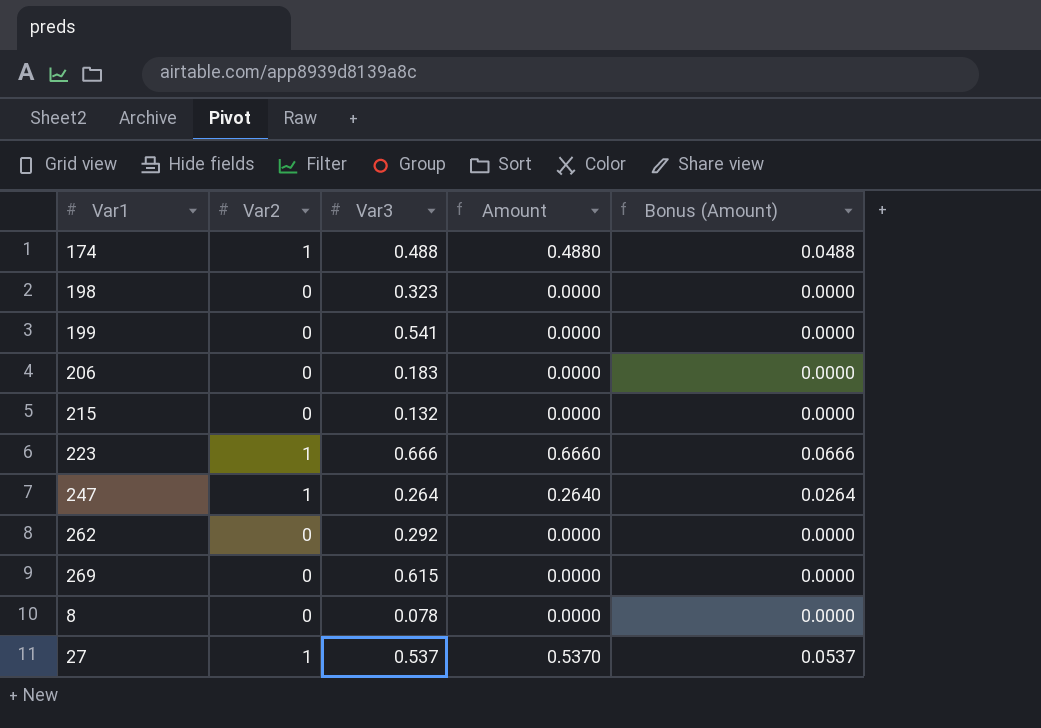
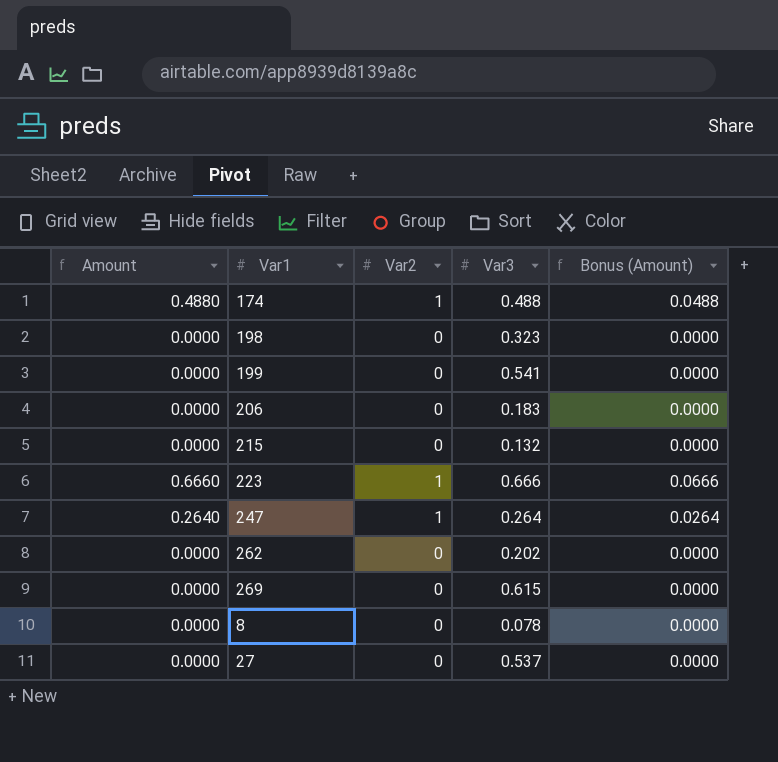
column Amount | position: 4 -> 1
262 | Var3: 0.292 -> 0.202
27 | Amount: 0.5370 -> 0.0000
27 | Var2: 1 -> 0
27 | Bonus (Amount): 0.0537 -> 0.0000

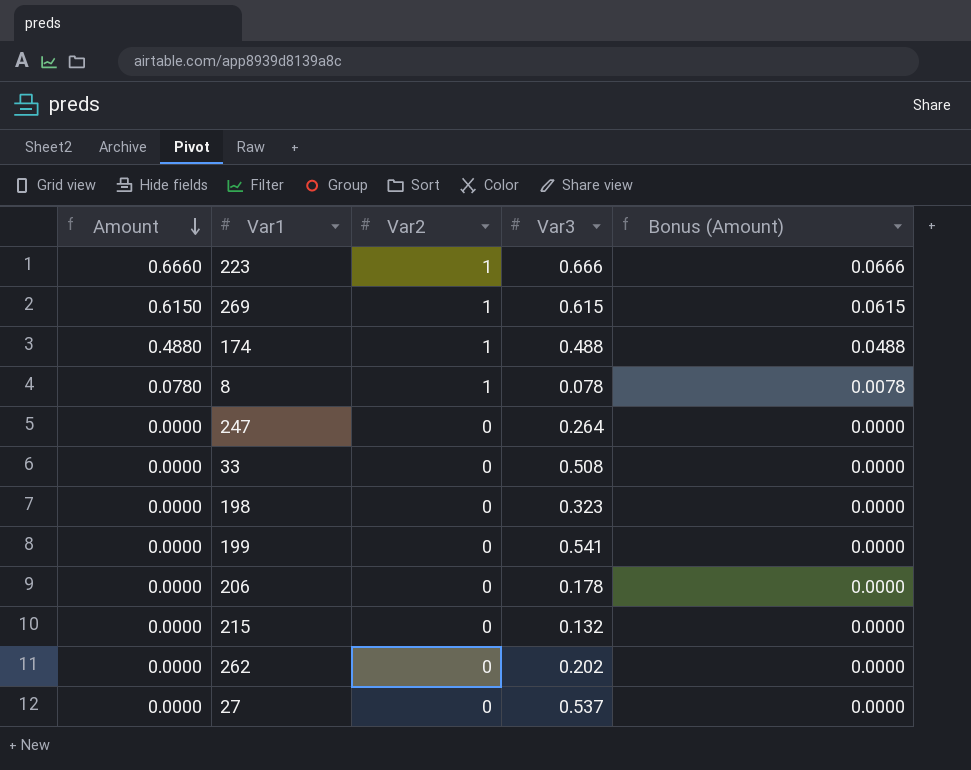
row order: none -> Amount descending
269 | Amount: 0.0000 -> 0.6150
269 | Var2: 0 -> 1
269 | Bonus (Amount): 0.0000 -> 0.0615
8 | Amount: 0.0000 -> 0.0780
8 | Var2: 0 -> 1
8 | Bonus (Amount): 0.0000 -> 0.0078
247 | Amount: 0.2640 -> 0.0000
247 | Var2: 1 -> 0
247 | Bonus (Amount): 0.0264 -> 0.0000
row 33: none -> 0.0000 | 0 | 0.508 | 0.0000
206 | Var3: 0.183 -> 0.178

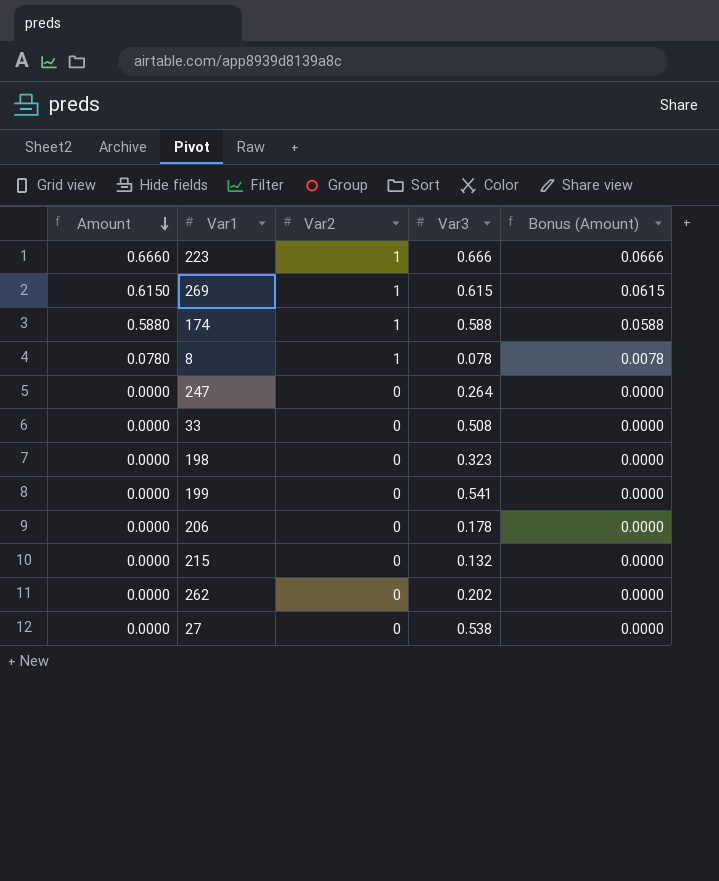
174 | Amount: 0.4880 -> 0.5880
174 | Var3: 0.488 -> 0.588
174 | Bonus (Amount): 0.0488 -> 0.0588
27 | Var3: 0.537 -> 0.538

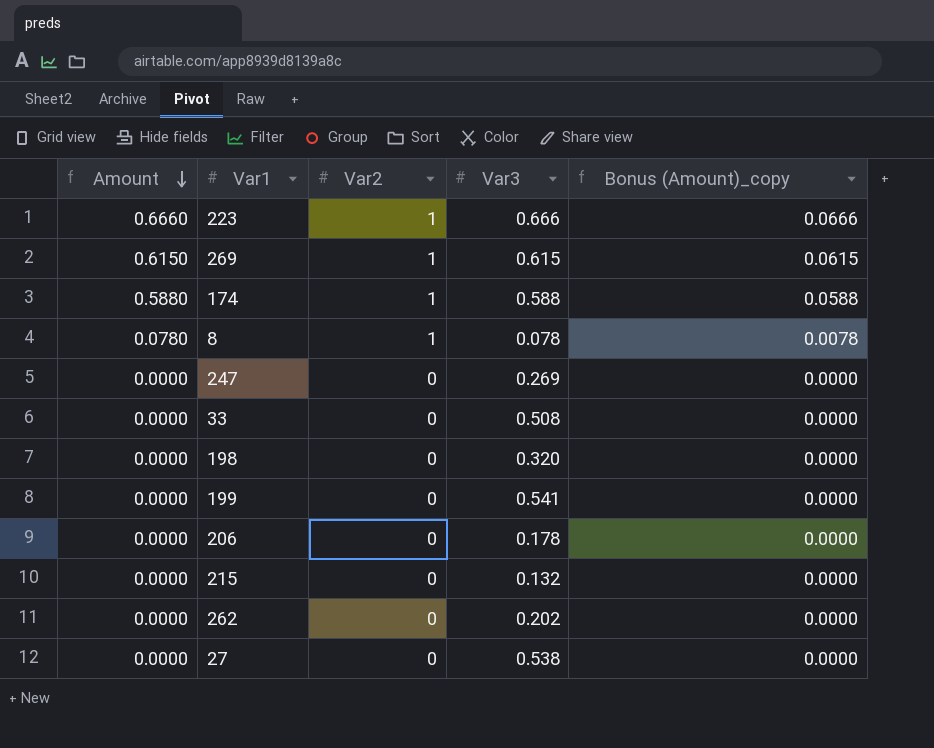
column name: Bonus (Amount) -> Bonus (Amount)_copy
247 | Var3: 0.264 -> 0.269
198 | Var3: 0.323 -> 0.320

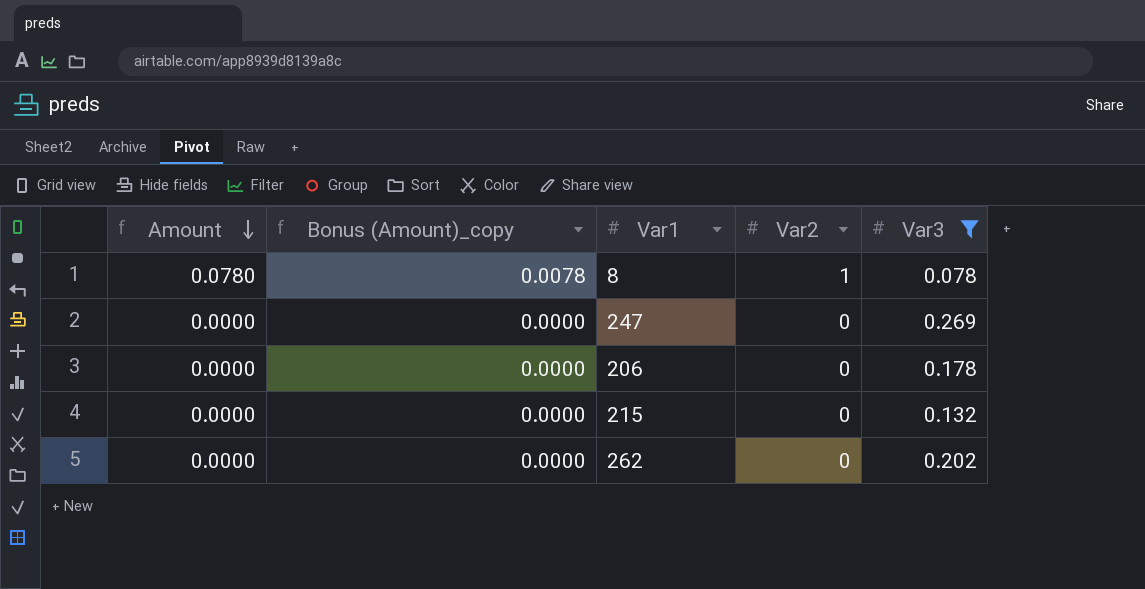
filter: none -> Var3 <= 0.269
column Bonus (Amount)_copy | position: 5 -> 2

